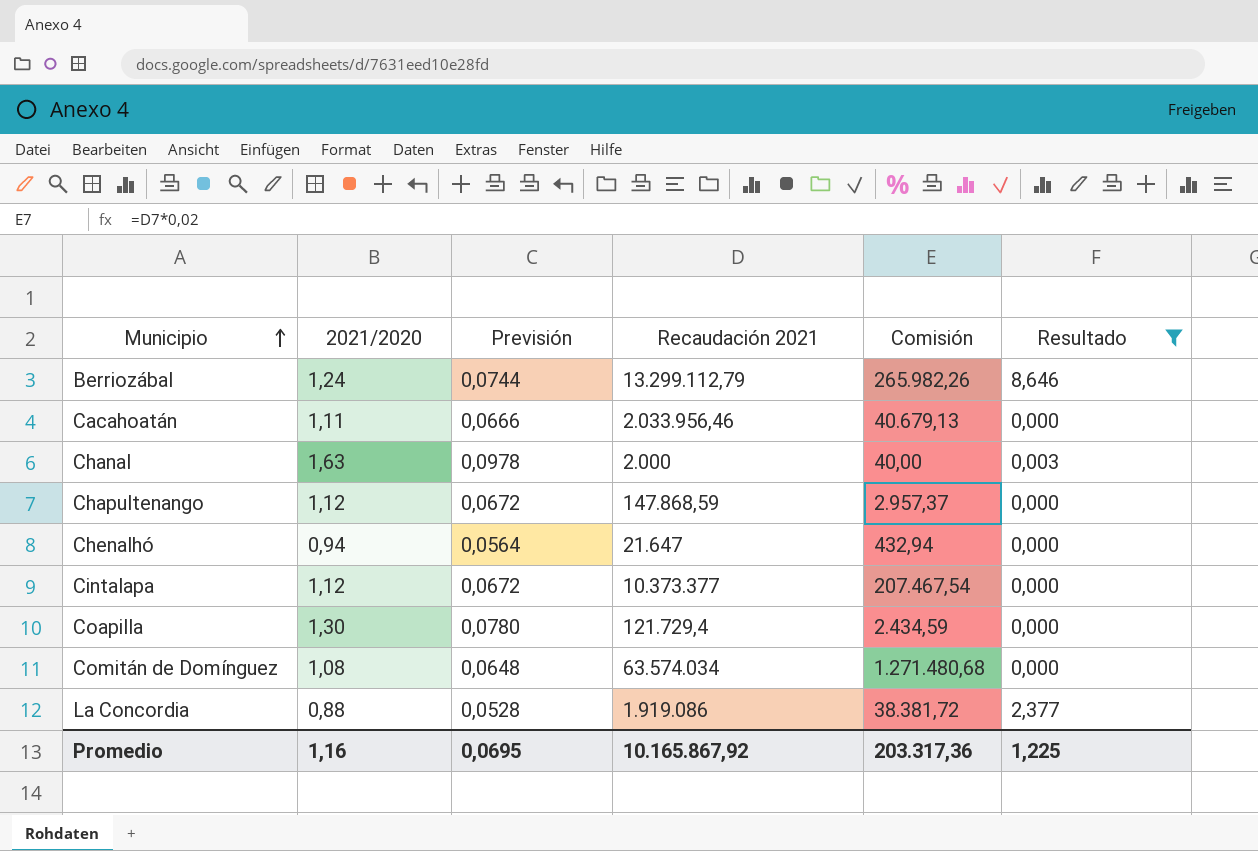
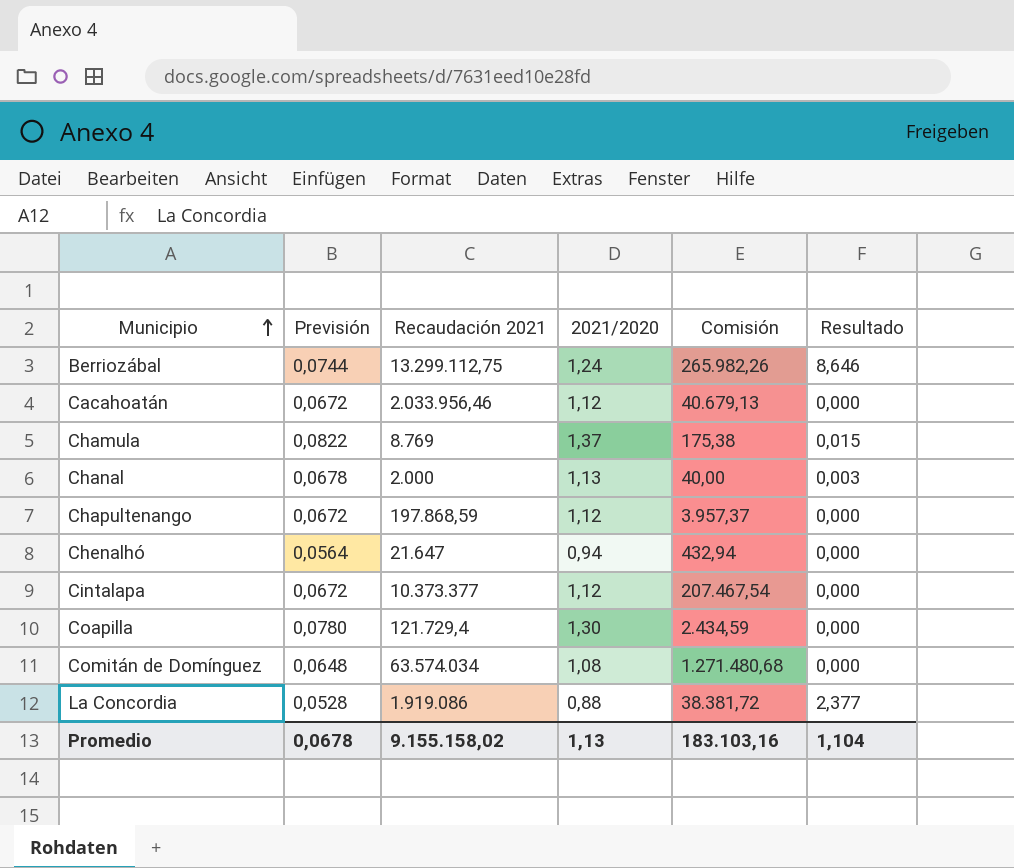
filter: Resultado != 0,015 -> none
column 2021/2020 | position: 2 -> 4
Berriozábal | Recaudación 2021: 13.299.112,79 -> 13.299.112,75
Cacahoatán | Previsión: 0,0666 -> 0,0672
Cacahoatán | 2021/2020: 1,11 -> 1,12
Chanal | Previsión: 0,0978 -> 0,0678
Chanal | 2021/2020: 1,63 -> 1,13
Chapultenango | Recaudación 2021: 147.868,59 -> 197.868,59
Chapultenango | Comisión: 2.957,37 -> 3.957,37
Promedio | Previsión: 0,0695 -> 0,0678
Promedio | Recaudación 2021: 10.165.867,92 -> 9.155.158,02
Promedio | 2021/2020: 1,16 -> 1,13
Promedio | Comisión: 203.317,36 -> 183.103,16
Promedio | Resultado: 1,225 -> 1,104

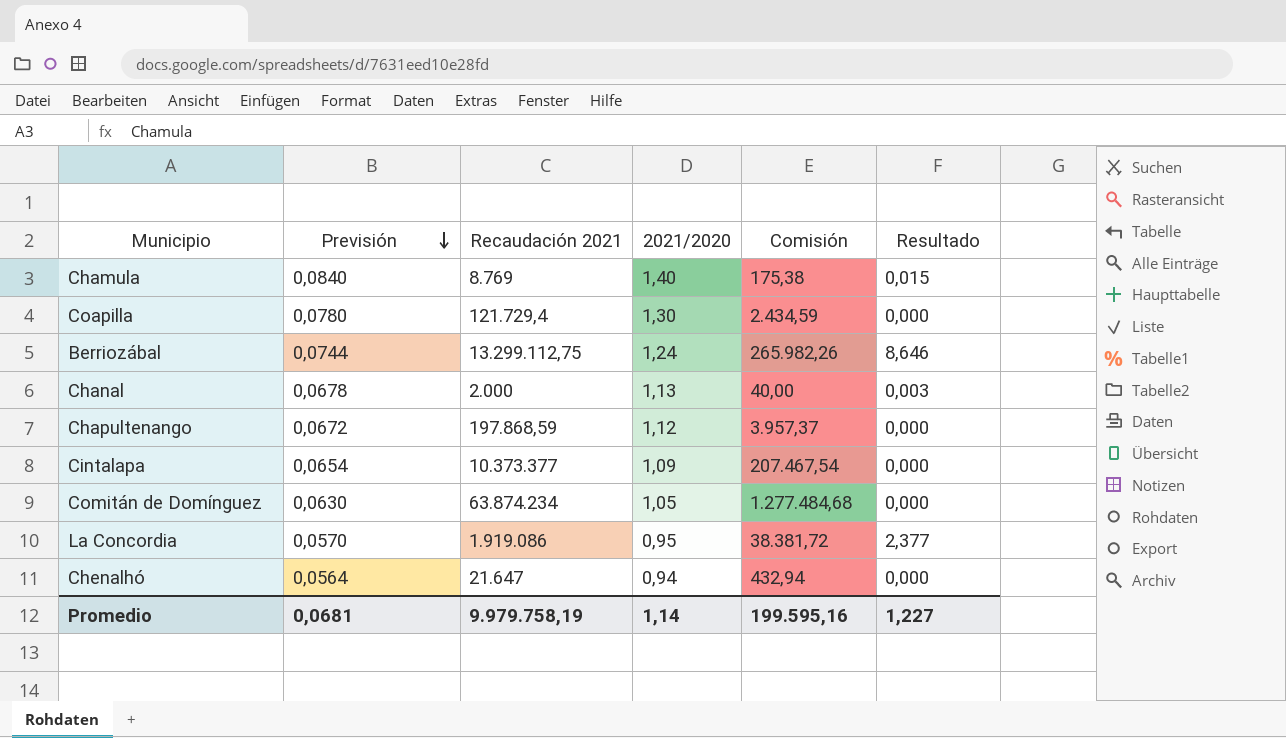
row order: Municipio ascending -> Previsión descending
row Cacahoatán: 0,0672 | 2.033.956,46 | 1,12 | 40.679,13 | 0,000 -> none
Chamula | Previsión: 0,0822 -> 0,0840
Chamula | 2021/2020: 1,37 -> 1,40
Cintalapa | Previsión: 0,0672 -> 0,0654
Cintalapa | 2021/2020: 1,12 -> 1,09
Comitán de Domínguez | Previsión: 0,0648 -> 0,0630
Comitán de Domínguez | Recaudación 2021: 63.574.034 -> 63.874.234
Comitán de Domínguez | 2021/2020: 1,08 -> 1,05
Comitán de Domínguez | Comisión: 1.271.480,68 -> 1.277.484,68
La Concordia | Previsión: 0,0528 -> 0,0570
La Concordia | 2021/2020: 0,88 -> 0,95
Promedio | Previsión: 0,0678 -> 0,0681
Promedio | Recaudación 2021: 9.155.158,02 -> 9.979.758,19
Promedio | 2021/2020: 1,13 -> 1,14
Promedio | Comisión: 183.103,16 -> 199.595,16
Promedio | Resultado: 1,104 -> 1,227

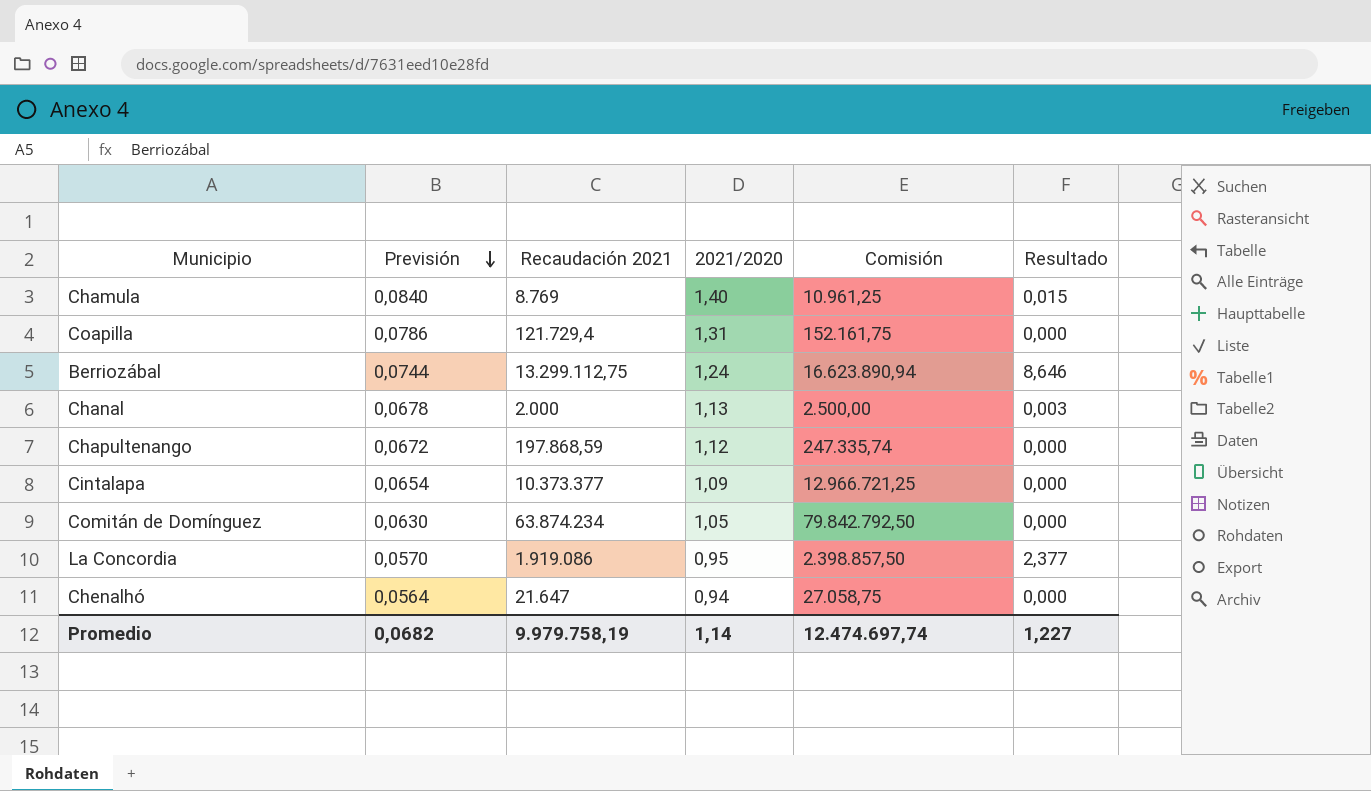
column Comisión | formula: [Recaudación 2021] * 0,02 -> [Recaudación 2021] * 1,25
Coapilla | Previsión: 0,0780 -> 0,0786
Coapilla | 2021/2020: 1,30 -> 1,31
Promedio | Previsión: 0,0681 -> 0,0682
Promedio | Comisión: 199.595,16 -> 12.474.697,74

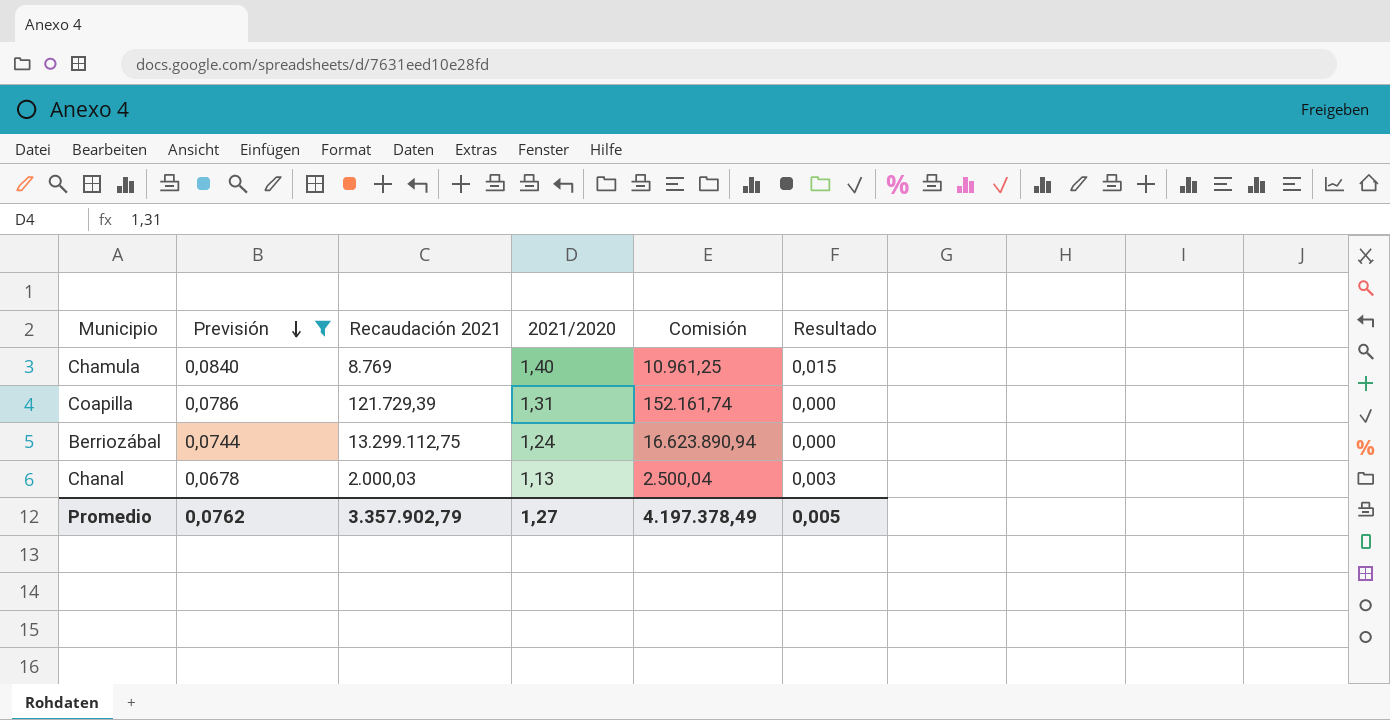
filter: none -> Previsión >= 0,0678
Coapilla | Recaudación 2021: 121.729,4 -> 121.729,39
Coapilla | Comisión: 152.161,75 -> 152.161,74
Berriozábal | Resultado: 8,646 -> 0,000
Chanal | Recaudación 2021: 2.000 -> 2.000,03
Chanal | Comisión: 2.500,00 -> 2.500,04
Promedio | Previsión: 0,0682 -> 0,0762
Promedio | Recaudación 2021: 9.979.758,19 -> 3.357.902,79
Promedio | 2021/2020: 1,14 -> 1,27
Promedio | Comisión: 12.474.697,74 -> 4.197.378,49
Promedio | Resultado: 1,227 -> 0,005

